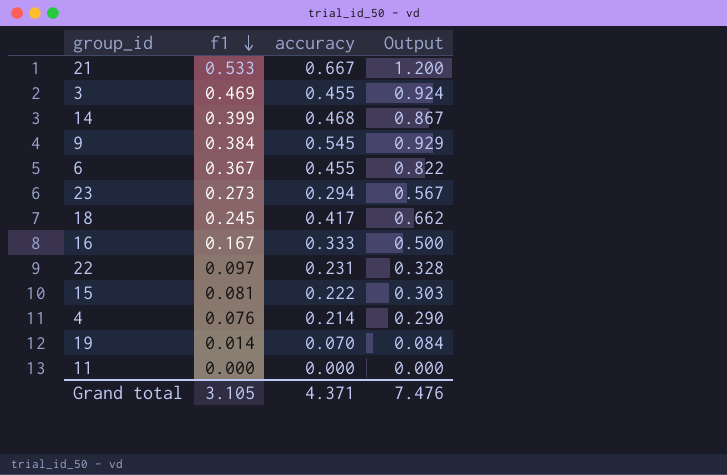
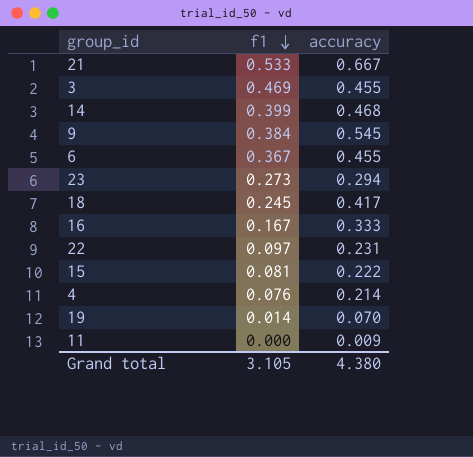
column Output | formula: [f1] + [accuracy] -> none
11 | accuracy: 0.000 -> 0.009
Grand total | accuracy: 4.371 -> 4.380

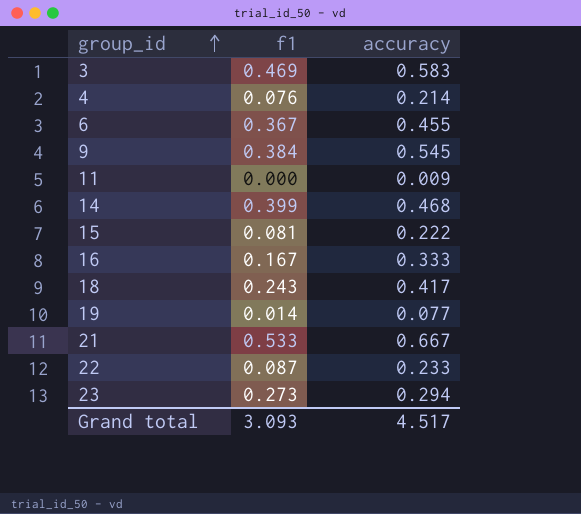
row order: f1 descending -> group_id ascending
3 | accuracy: 0.455 -> 0.583
18 | f1: 0.245 -> 0.243
19 | accuracy: 0.070 -> 0.077
22 | f1: 0.097 -> 0.087
22 | accuracy: 0.231 -> 0.233
Grand total | f1: 3.105 -> 3.093
Grand total | accuracy: 4.380 -> 4.517

